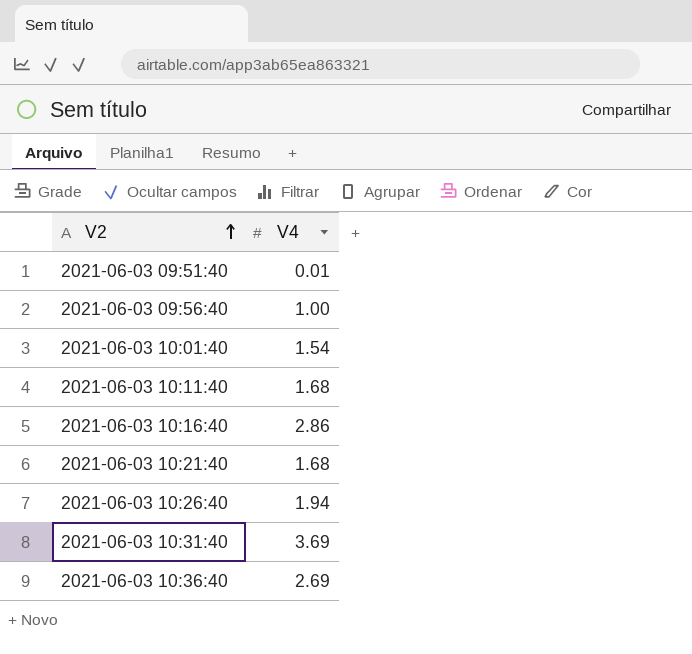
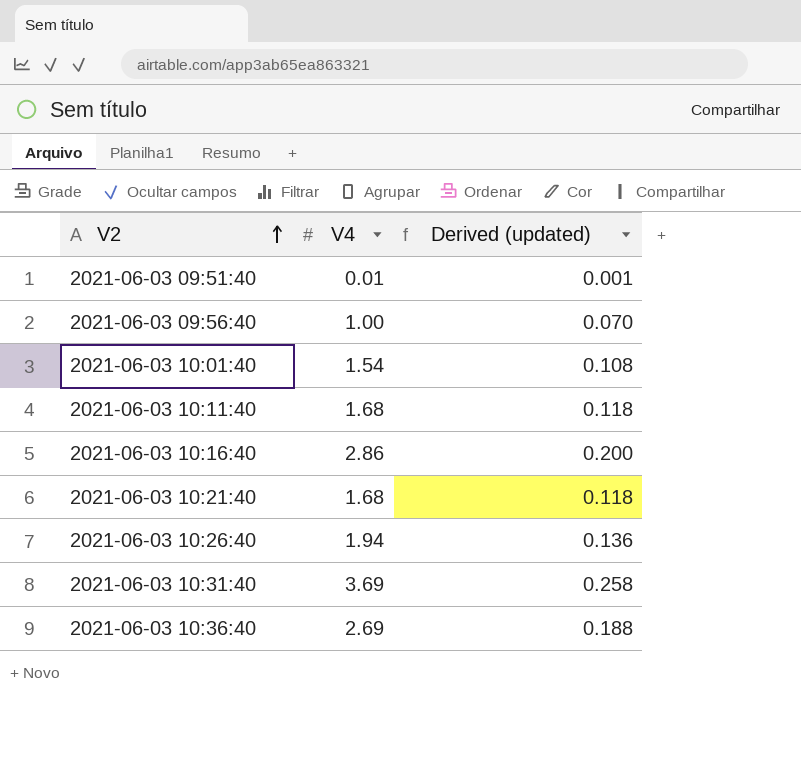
column Derived (updated) | formula: none -> [V4] * 0.07

